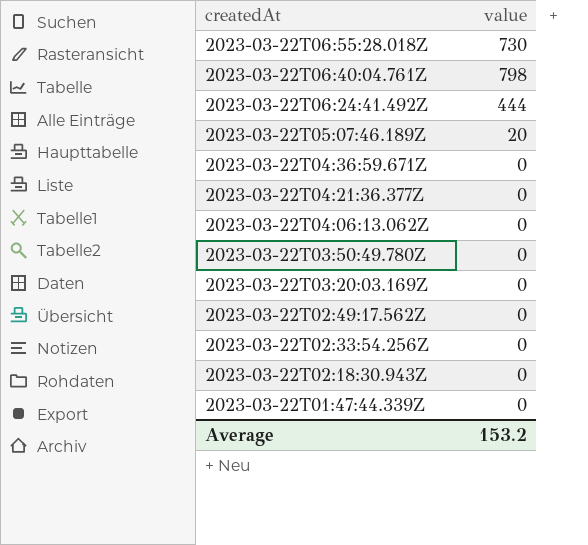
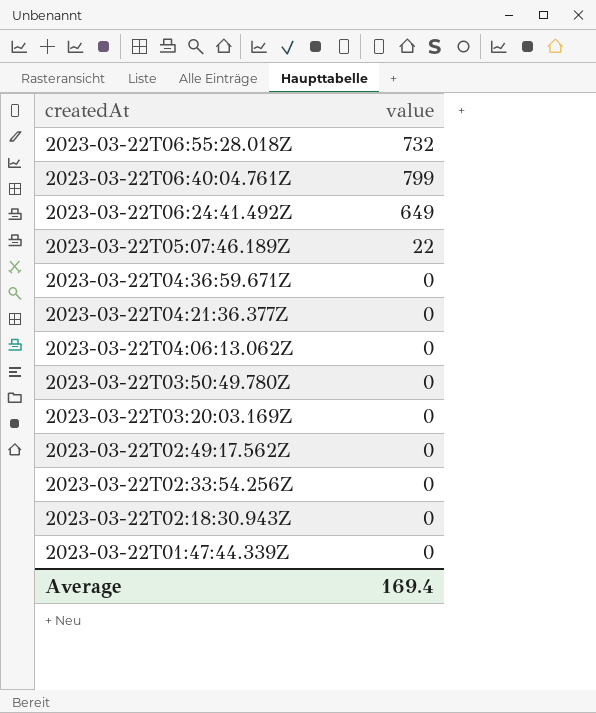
2023-03-22T06:55:28.018Z | value: 730 -> 732
2023-03-22T06:40:04.761Z | value: 798 -> 799
2023-03-22T06:24:41.492Z | value: 444 -> 649
2023-03-22T05:07:46.189Z | value: 20 -> 22
Average | value: 153.2 -> 169.4

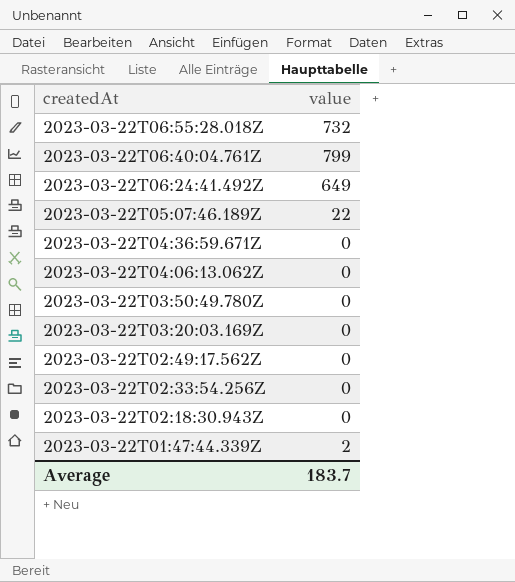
row 2023-03-22T04:21:36.377Z: 0 -> none
2023-03-22T01:47:44.339Z | value: 0 -> 2
Average | value: 169.4 -> 183.7

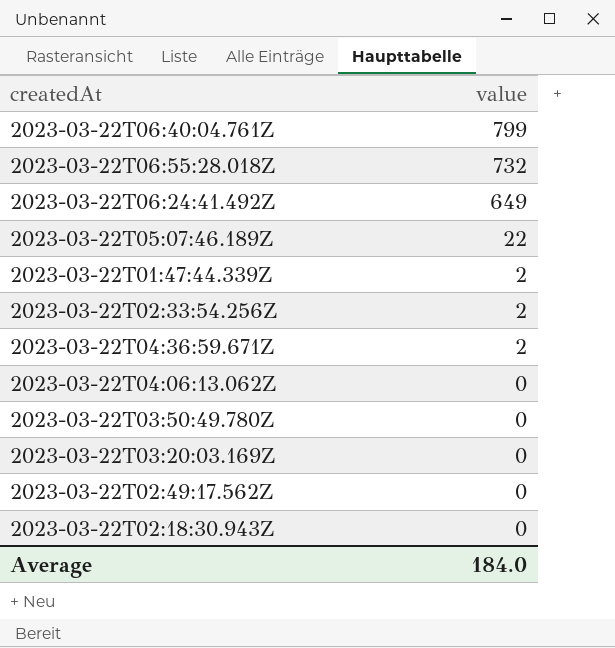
row order: createdAt descending -> value descending
2023-03-22T02:33:54.256Z | value: 0 -> 2
2023-03-22T04:36:59.671Z | value: 0 -> 2
Average | value: 183.7 -> 184.0

